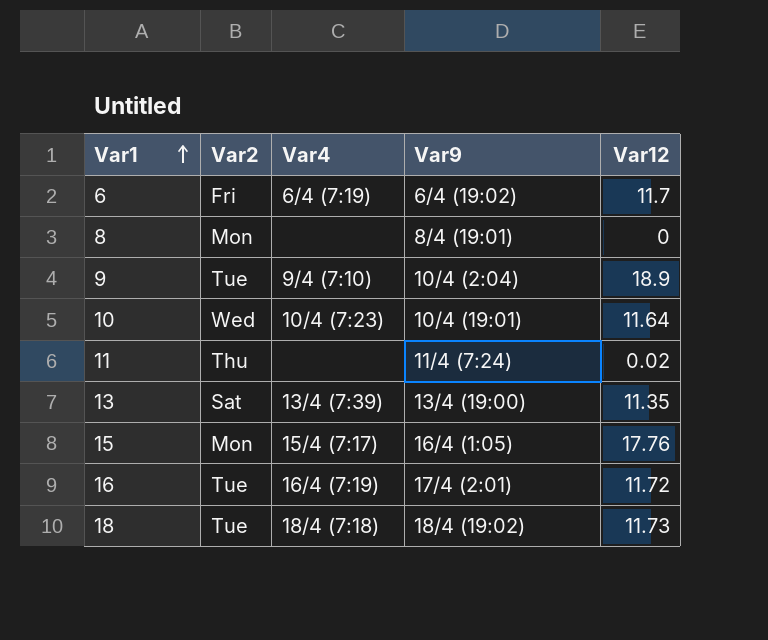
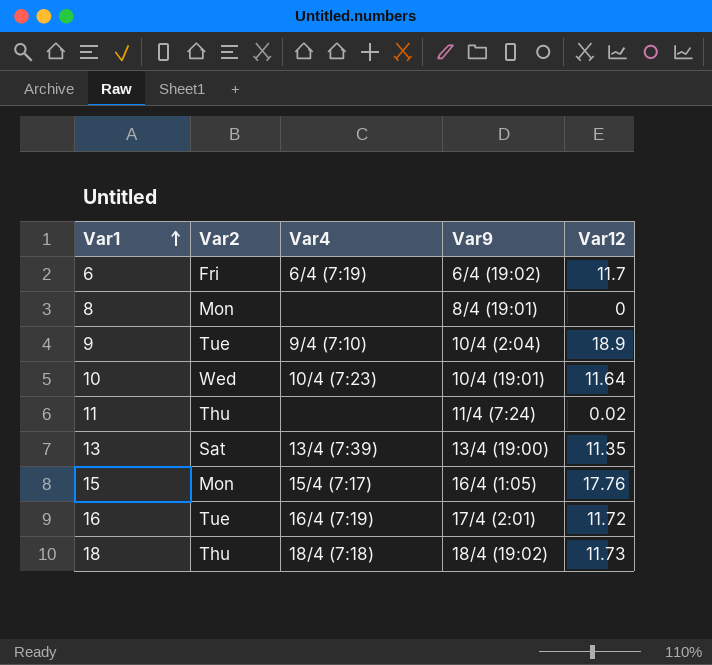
18 | Var2: Tue -> Thu

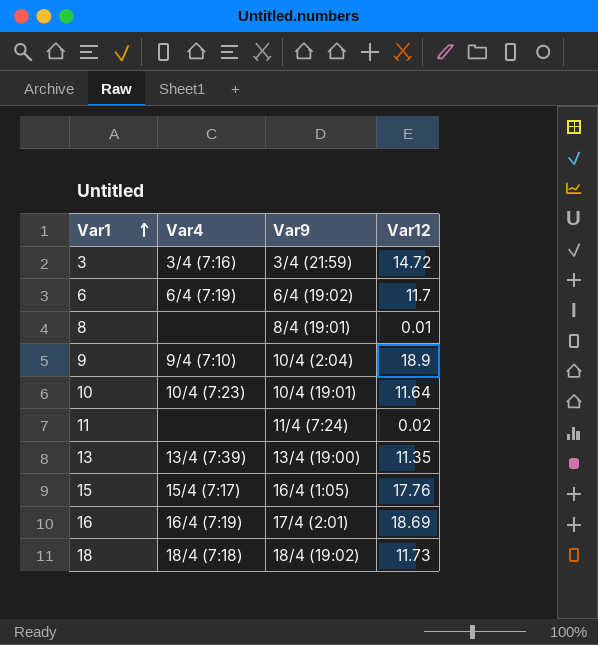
column Var2 | position: 2 -> none
row 3: none -> 3/4 (7:16) | 3/4 (21:59) | 14.72
8 | Var12: 0 -> 0.01
16 | Var12: 11.72 -> 18.69

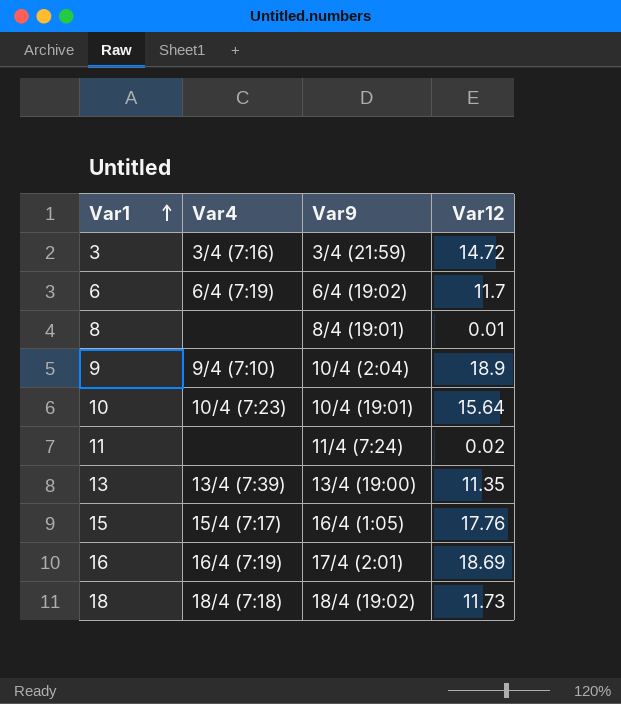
10 | Var12: 11.64 -> 15.64

